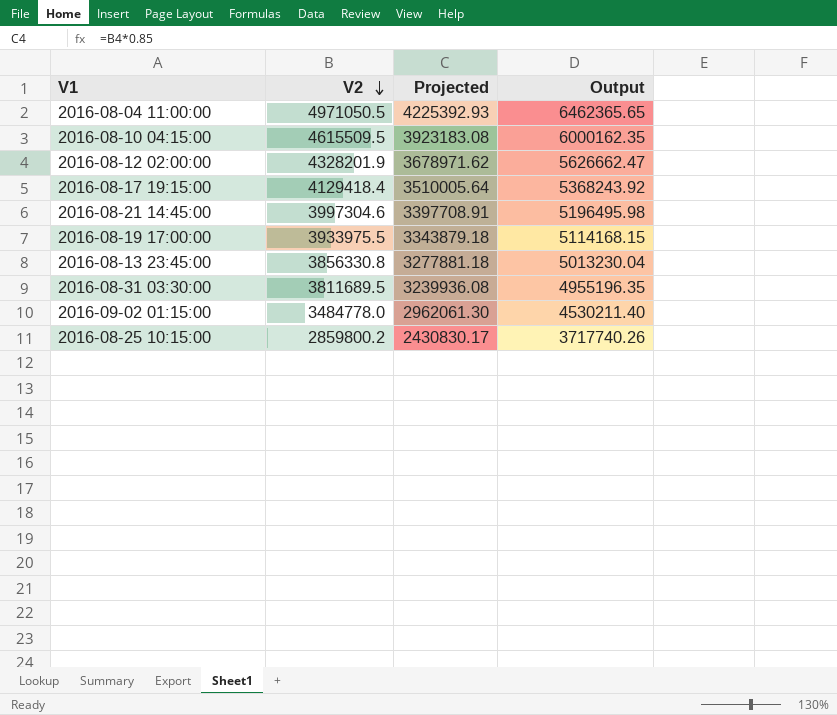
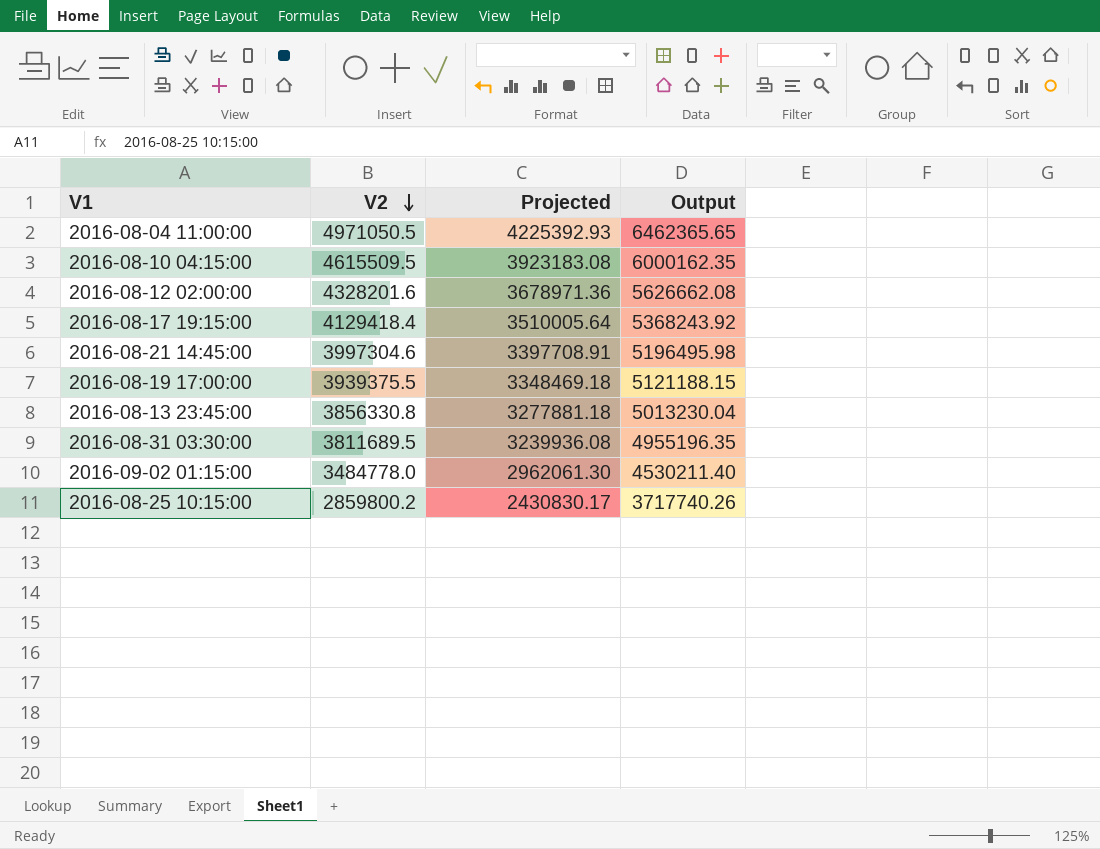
2016-08-12 02:00:00 | V2: 4328201.9 -> 4328201.6
2016-08-12 02:00:00 | Projected: 3678971.62 -> 3678971.36
2016-08-12 02:00:00 | Output: 5626662.47 -> 5626662.08
2016-08-19 17:00:00 | V2: 3933975.5 -> 3939375.5
2016-08-19 17:00:00 | Projected: 3343879.18 -> 3348469.18
2016-08-19 17:00:00 | Output: 5114168.15 -> 5121188.15

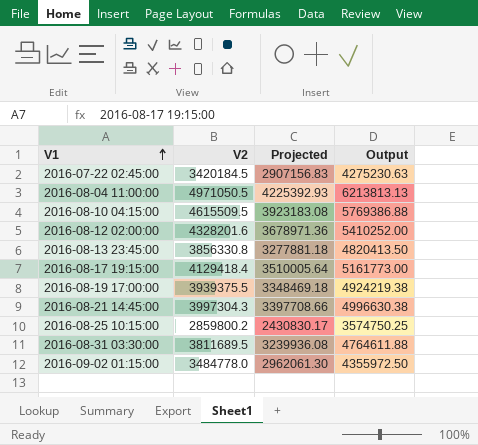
row order: V2 descending -> V1 ascending
column Output | formula: [V2] * 1.3 -> [V2] * 1.25
row 2016-07-22 02:45:00: none -> 3420184.5 | 2907156.83 | 4275230.63
2016-08-21 14:45:00 | V2: 3997304.6 -> 3997304.3
2016-08-21 14:45:00 | Projected: 3397708.91 -> 3397708.66

